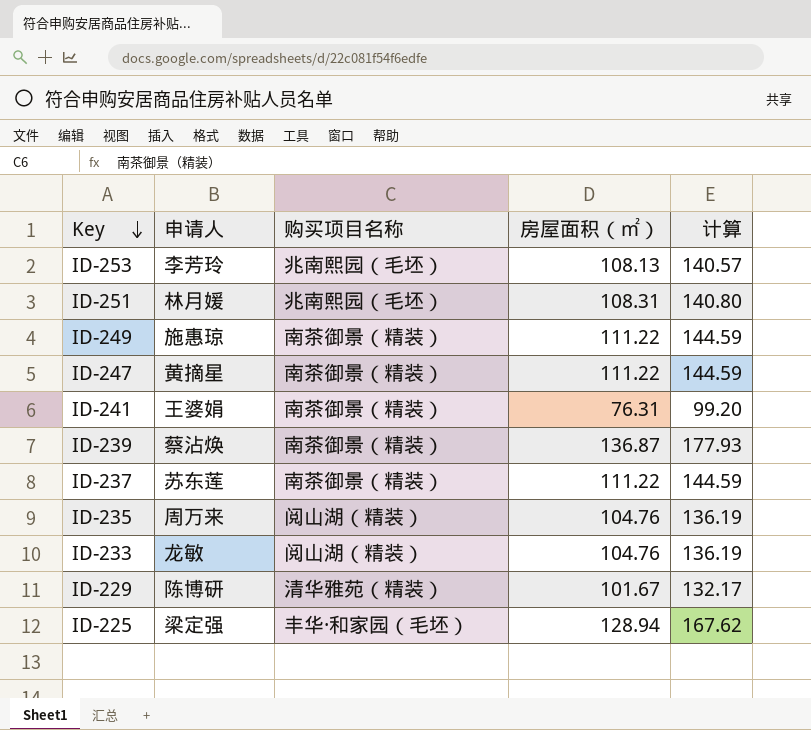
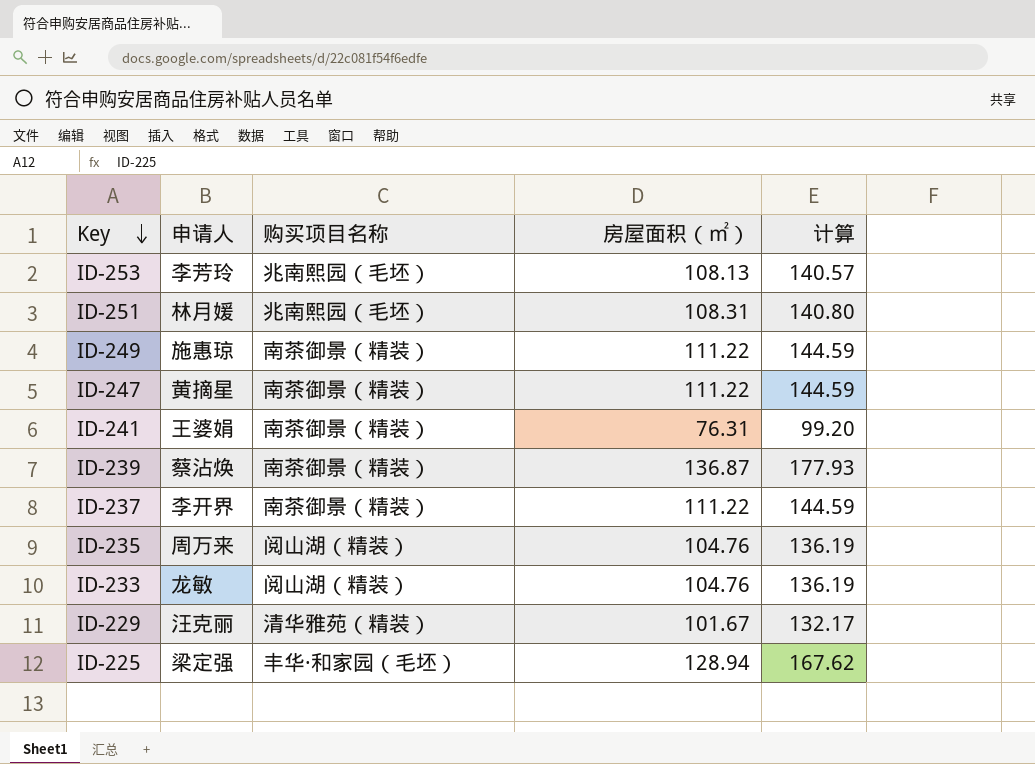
ID-237 | 申请人: 苏东莲 -> 李开界
ID-229 | 申请人: 陈博研 -> 汪克丽

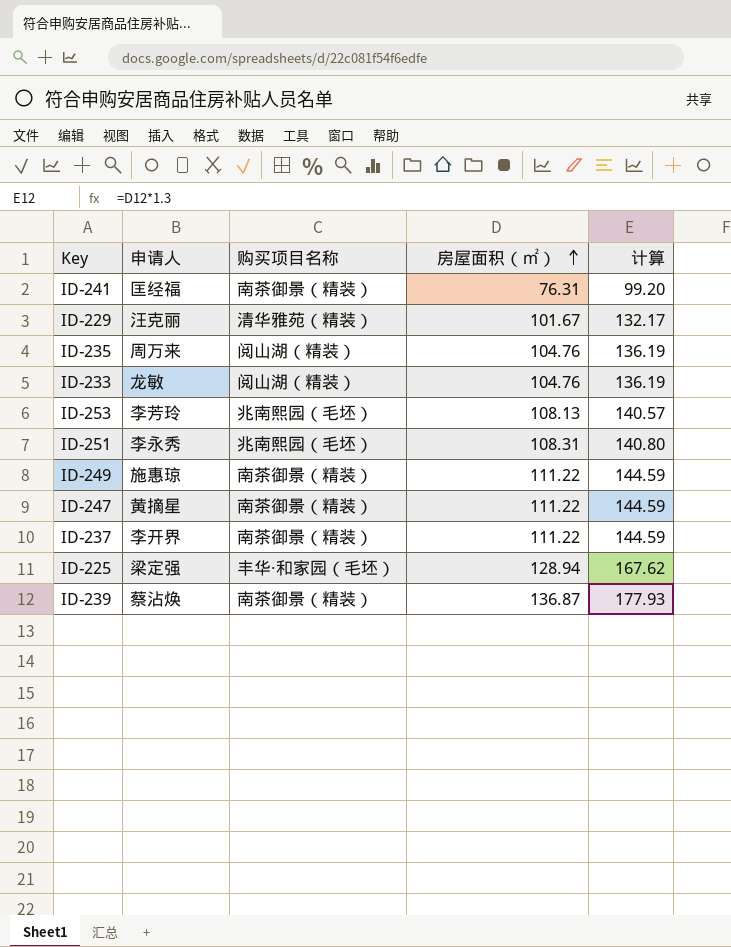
row order: Key descending -> 房屋面积（㎡） ascending
ID-241 | 申请人: 王婆娟 -> 匡经福
ID-251 | 申请人: 林月媛 -> 李永秀

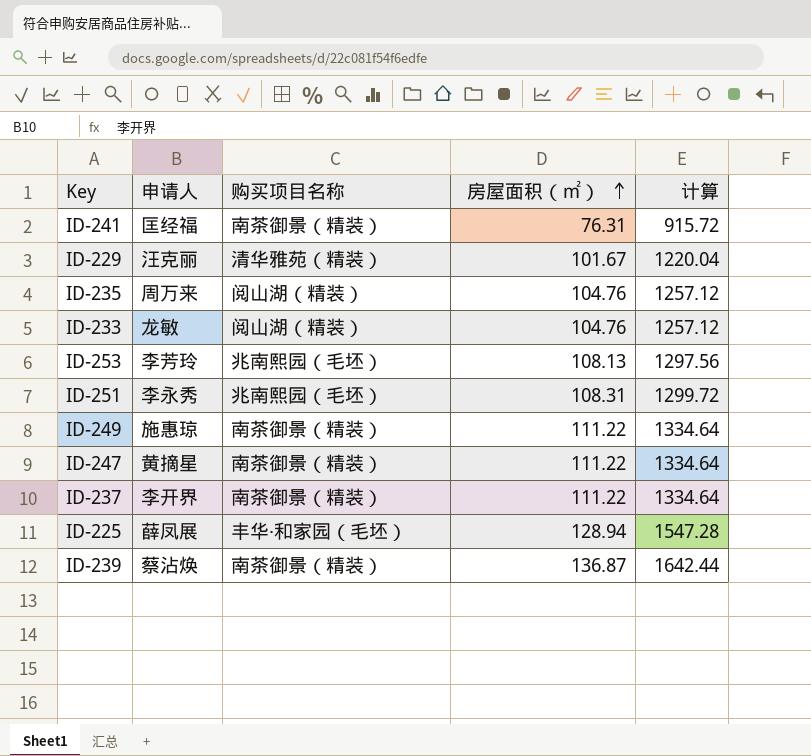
column 计算 | formula: [房屋面积（㎡）] * 1.3 -> [房屋面积（㎡）] * 12
ID-225 | 申请人: 梁定强 -> 薛凤展

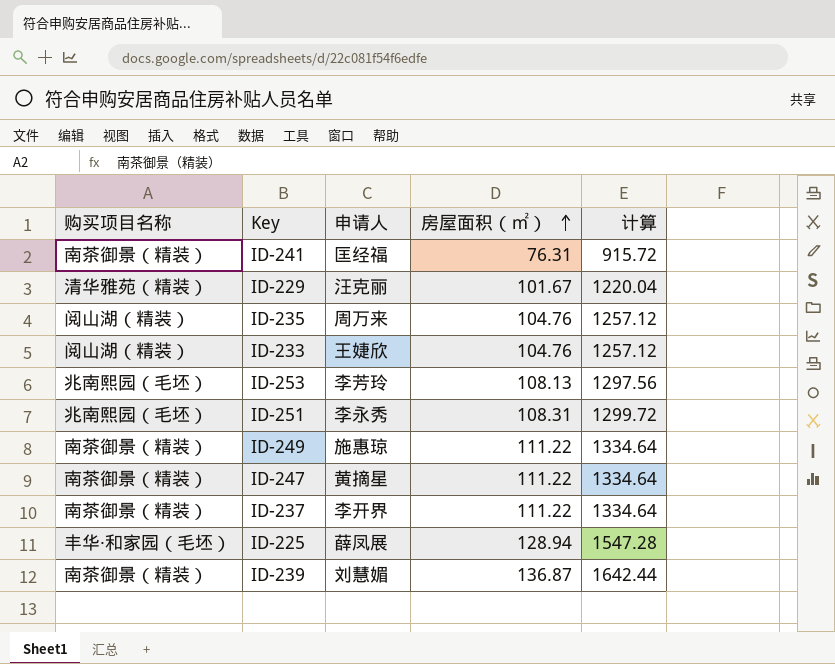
column 购买项目名称 | position: 3 -> 1
ID-233 | 申请人: 龙敏 -> 王婕欣
ID-239 | 申请人: 蔡沾焕 -> 刘慧媚

